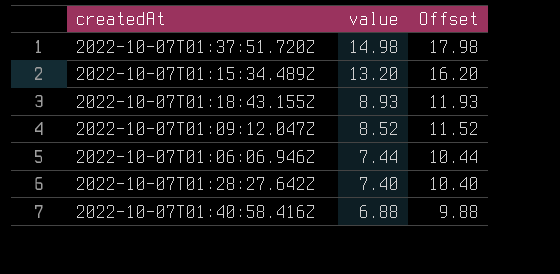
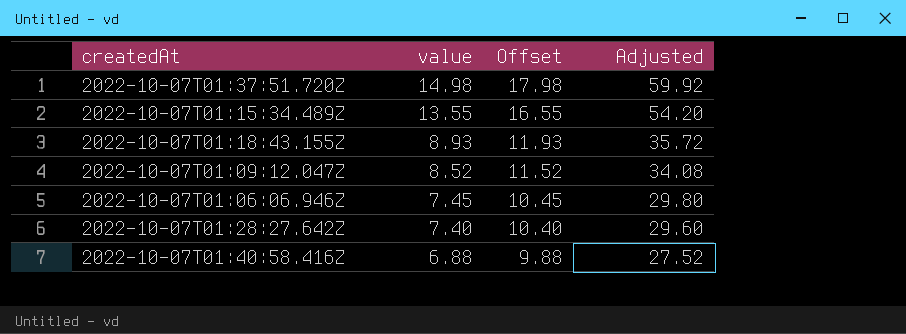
column Adjusted | formula: none -> [value] * 4
2022-10-07T01:15:34.489Z | value: 13.20 -> 13.55
2022-10-07T01:15:34.489Z | Offset: 16.20 -> 16.55
2022-10-07T01:06:06.946Z | value: 7.44 -> 7.45
2022-10-07T01:06:06.946Z | Offset: 10.44 -> 10.45

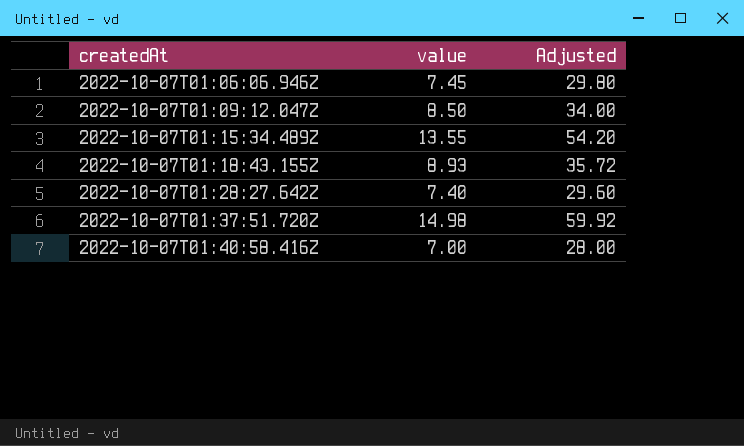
row order: value descending -> createdAt ascending
column Offset | formula: [value] + 3 -> none
2022-10-07T01:09:12.047Z | value: 8.52 -> 8.50
2022-10-07T01:09:12.047Z | Adjusted: 34.08 -> 34.00
2022-10-07T01:40:58.416Z | value: 6.88 -> 7.00
2022-10-07T01:40:58.416Z | Adjusted: 27.52 -> 28.00

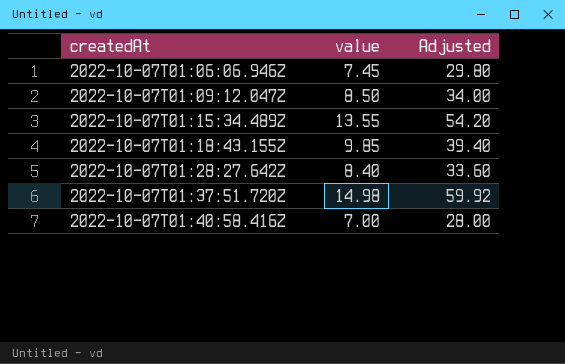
2022-10-07T01:18:43.155Z | value: 8.93 -> 9.85
2022-10-07T01:18:43.155Z | Adjusted: 35.72 -> 39.40
2022-10-07T01:28:27.642Z | value: 7.40 -> 8.40
2022-10-07T01:28:27.642Z | Adjusted: 29.60 -> 33.60

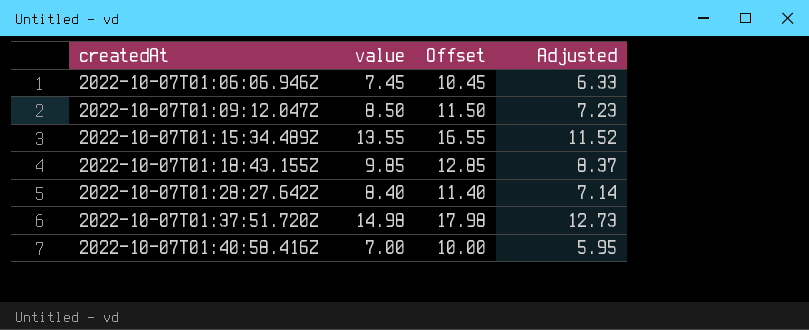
column Offset | formula: none -> [value] + 3
column Adjusted | formula: [value] * 4 -> [value] * 0.85

